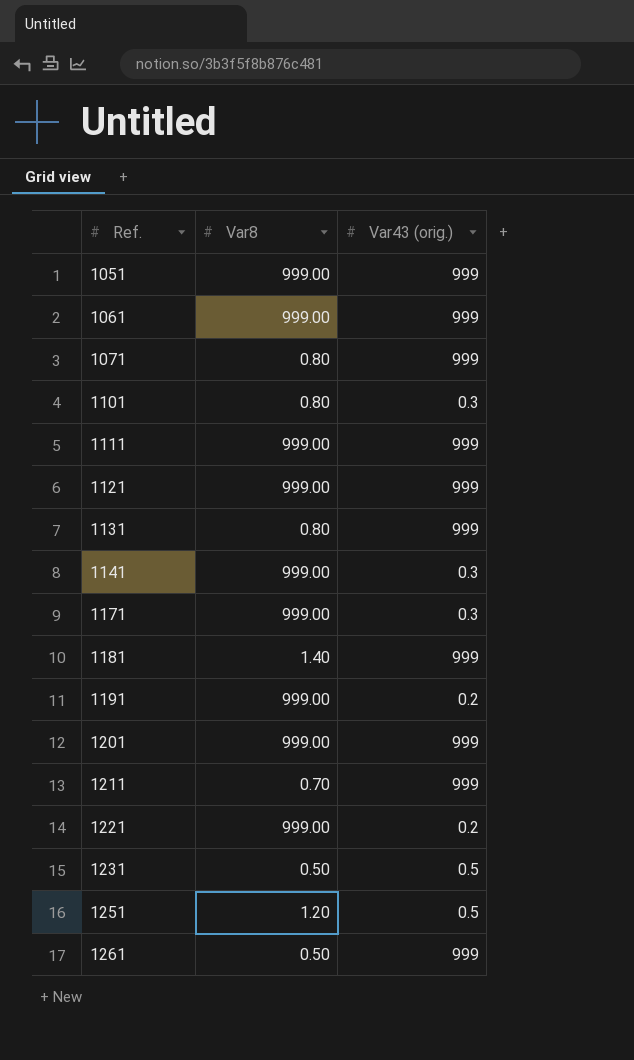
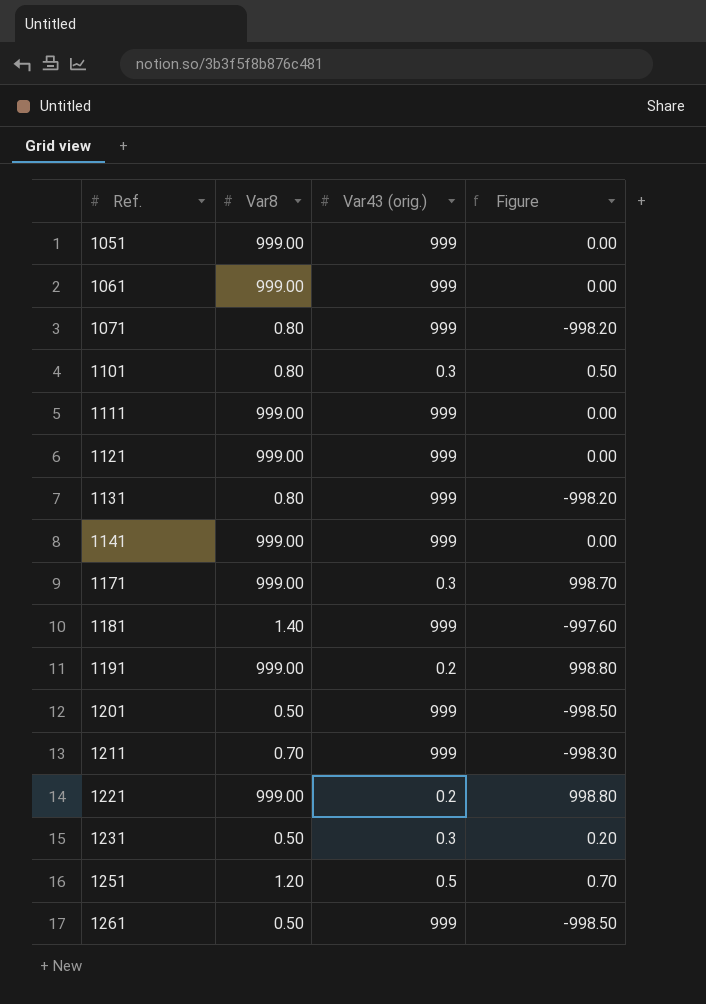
column Figure | formula: none -> [Var8] - [Var43 (orig.)]
1141 | Var43 (orig.): 0.3 -> 999
1201 | Var8: 999.00 -> 0.50
1231 | Var43 (orig.): 0.5 -> 0.3

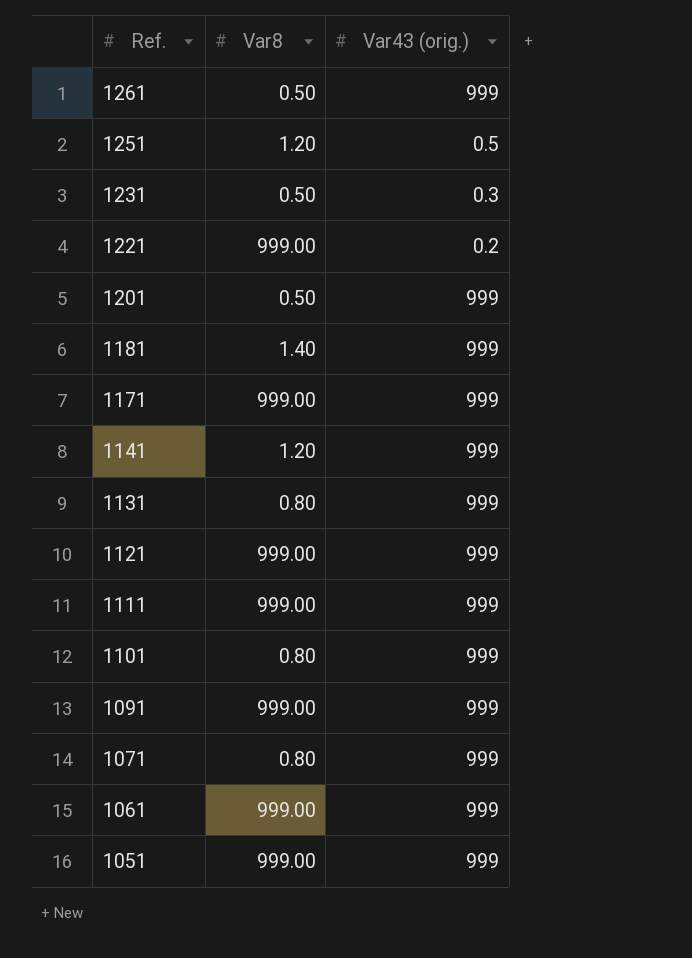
row order: Ref. ascending -> Ref. descending
column Figure | formula: [Var8] - [Var43 (orig.)] -> none
row 1191: 999.00 | 0.2 | 998.80 -> none
row 1211: 0.70 | 999 | -998.30 -> none
1171 | Var43 (orig.): 0.3 -> 999
1141 | Var8: 999.00 -> 1.20
1101 | Var43 (orig.): 0.3 -> 999
row 1091: none -> 999.00 | 999

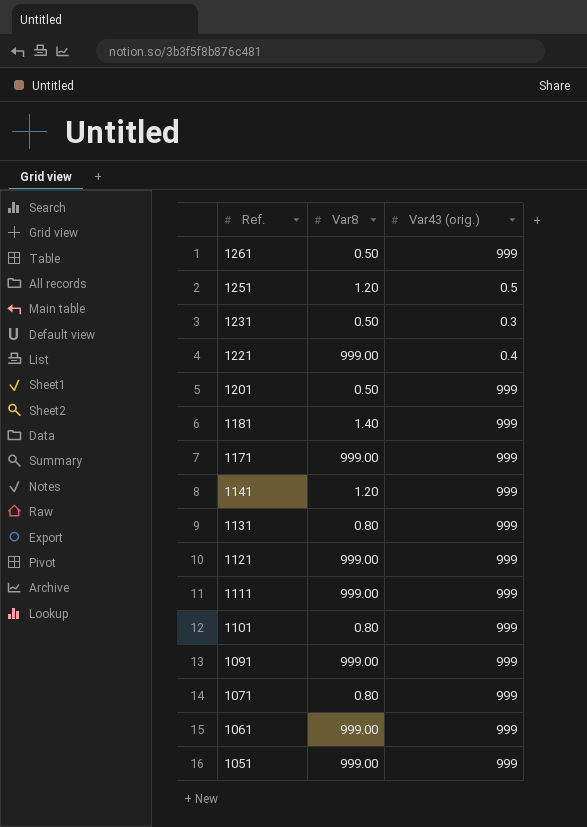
1221 | Var43 (orig.): 0.2 -> 0.4

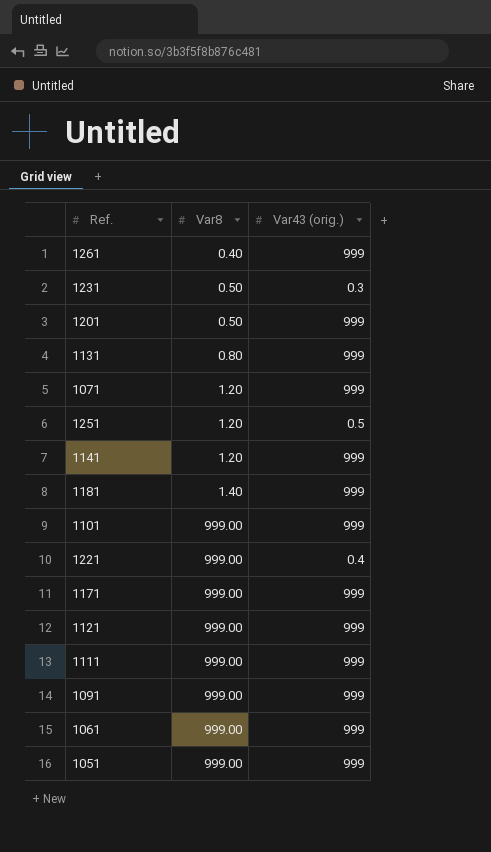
row order: Ref. descending -> Var8 ascending
1261 | Var8: 0.50 -> 0.40
1071 | Var8: 0.80 -> 1.20
1101 | Var8: 0.80 -> 999.00

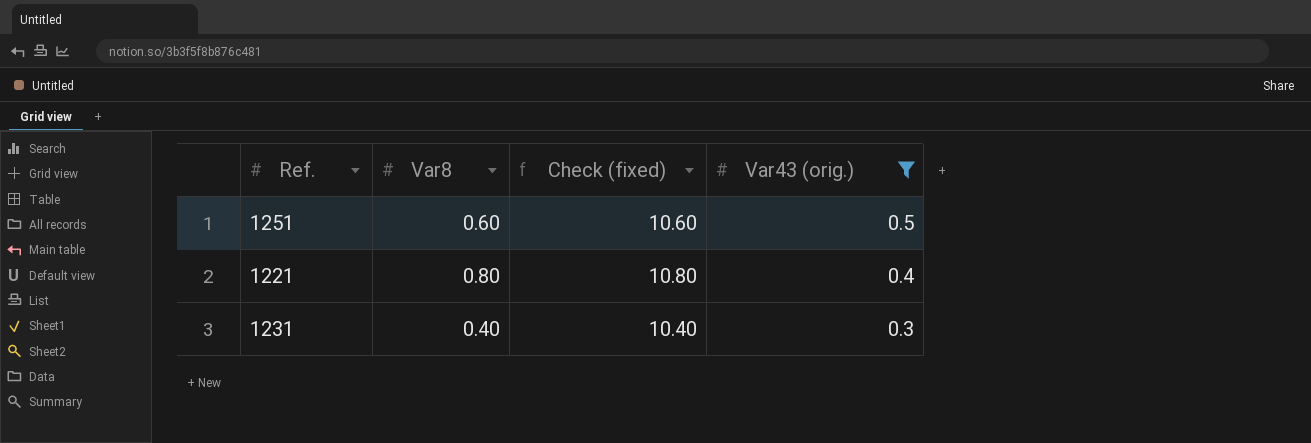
filter: none -> Var43 (orig.) != 999
row order: Var8 ascending -> Var43 (orig.) descending
column Check (fixed) | formula: none -> [Var8] + 10
1251 | Var8: 1.20 -> 0.60
1221 | Var8: 999.00 -> 0.80
1231 | Var8: 0.50 -> 0.40

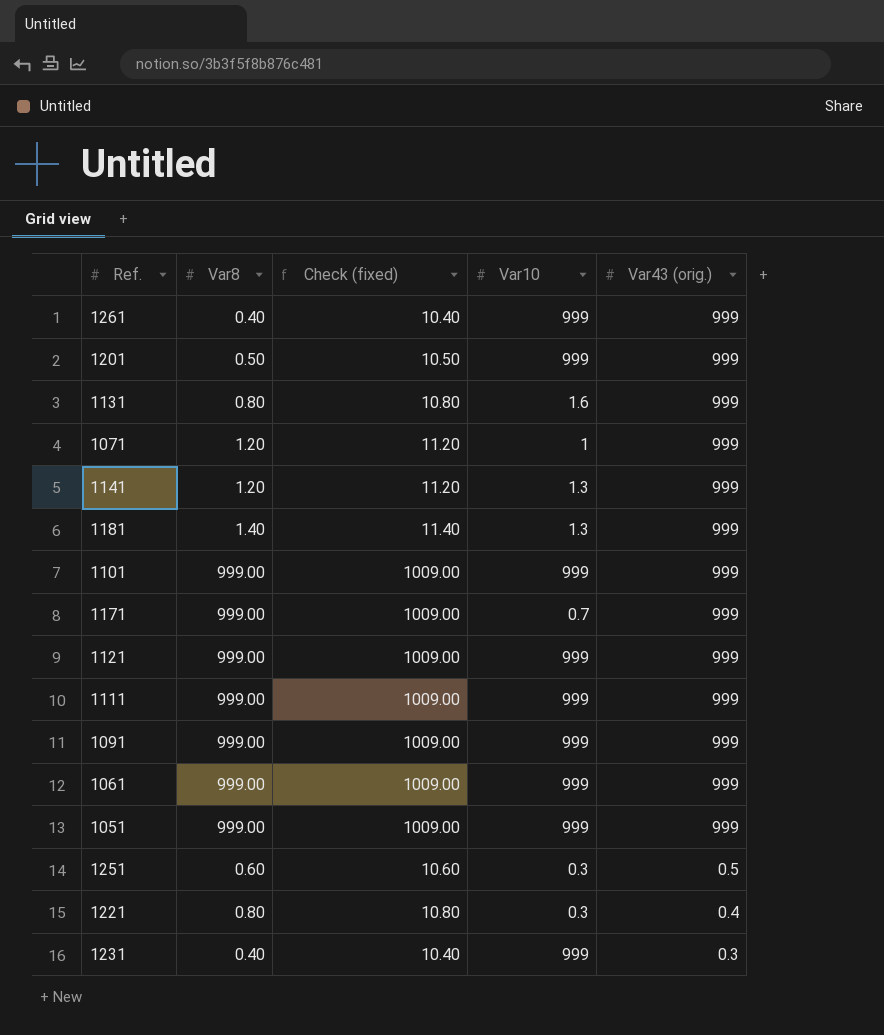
filter: Var43 (orig.) != 999 -> none
column Var10 | position: none -> 4

